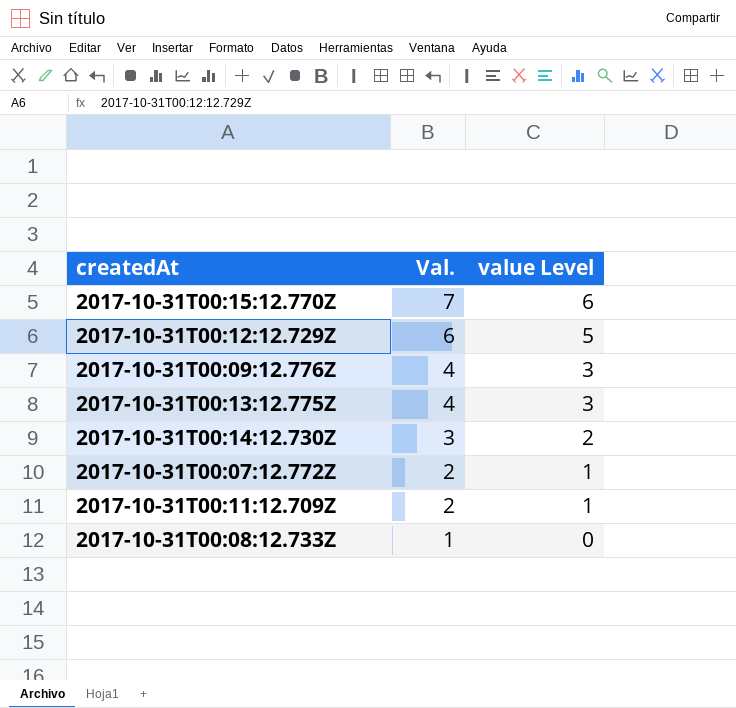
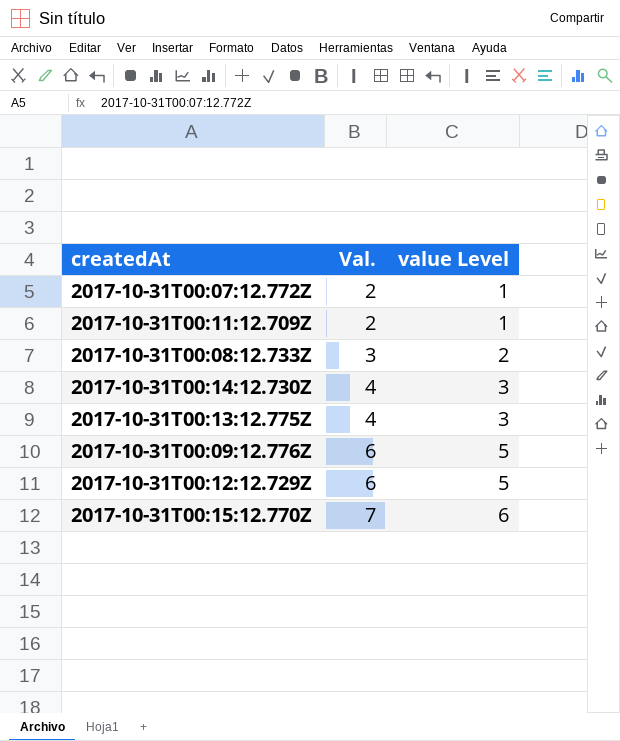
row order: Val. descending -> Val. ascending
2017-10-31T00:08:12.733Z | Val.: 1 -> 3
2017-10-31T00:08:12.733Z | value Level: 0 -> 2
2017-10-31T00:14:12.730Z | Val.: 3 -> 4
2017-10-31T00:14:12.730Z | value Level: 2 -> 3
2017-10-31T00:09:12.776Z | Val.: 4 -> 6
2017-10-31T00:09:12.776Z | value Level: 3 -> 5

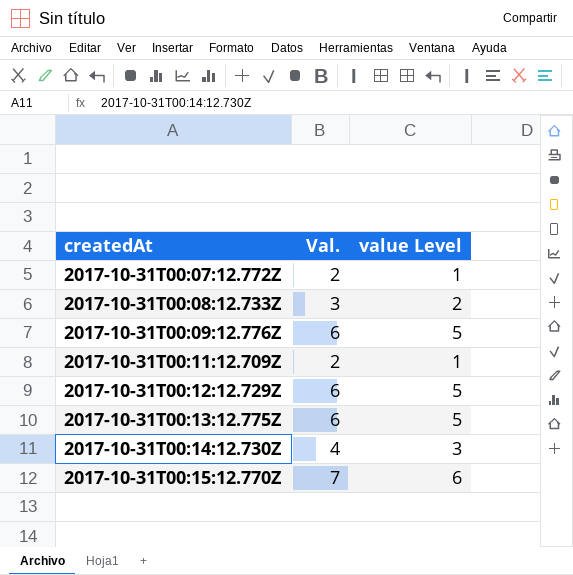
row order: Val. ascending -> createdAt ascending
2017-10-31T00:13:12.775Z | Val.: 4 -> 6
2017-10-31T00:13:12.775Z | value Level: 3 -> 5

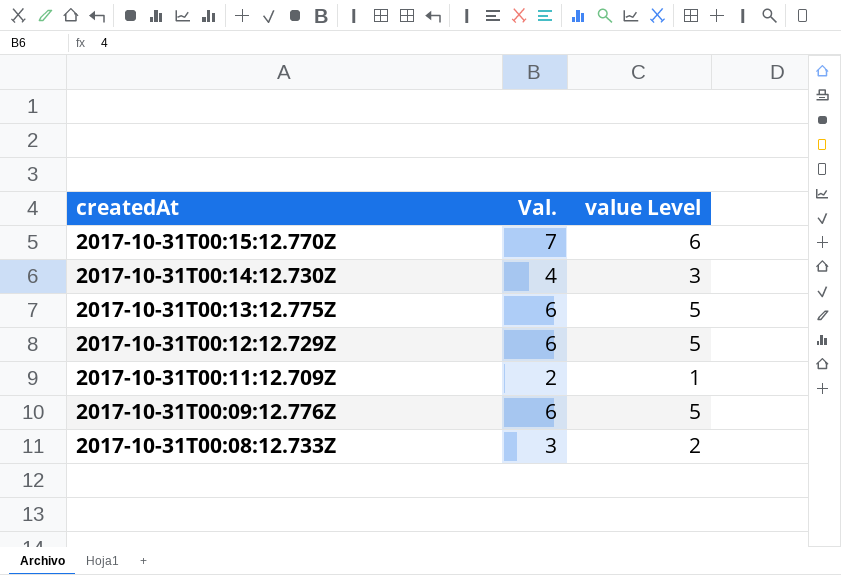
row order: createdAt ascending -> createdAt descending
row 2017-10-31T00:07:12.772Z: 2 | 1 -> none

